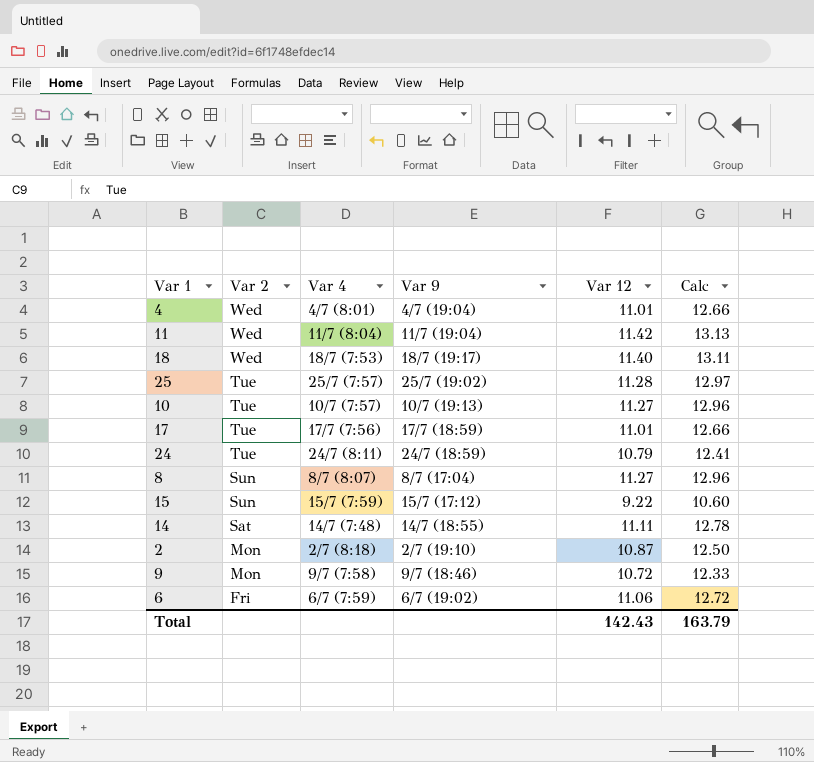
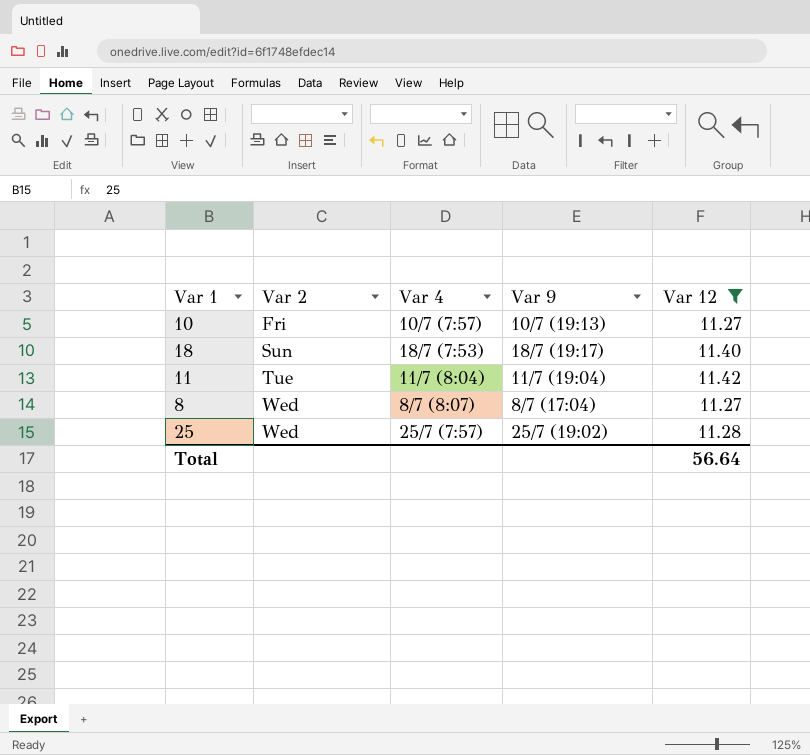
filter: none -> Var 12 >= 11.27
row order: Var 2 descending -> Var 2 ascending
column Calc | formula: [Var 12] * 1.15 -> none
10 | Var 2: Tue -> Fri
18 | Var 2: Wed -> Sun
11 | Var 2: Wed -> Tue
8 | Var 2: Sun -> Wed
25 | Var 2: Tue -> Wed
Total | Var 12: 142.43 -> 56.64

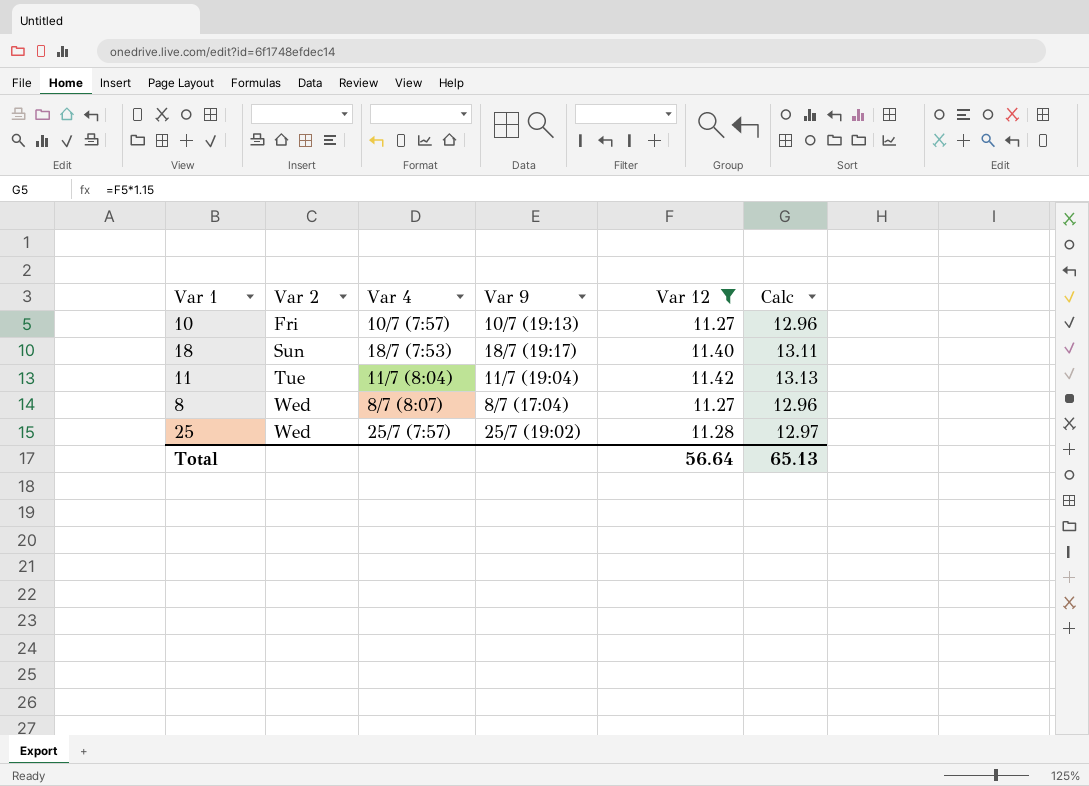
column Calc | formula: none -> [Var 12] * 1.15

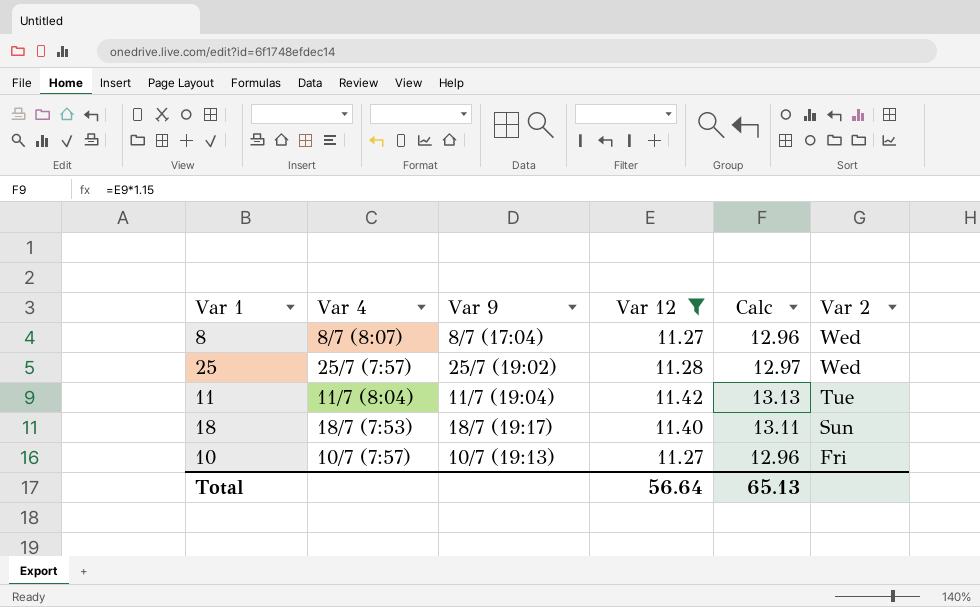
row order: Var 2 ascending -> Var 2 descending
column Var 2 | position: 2 -> 6

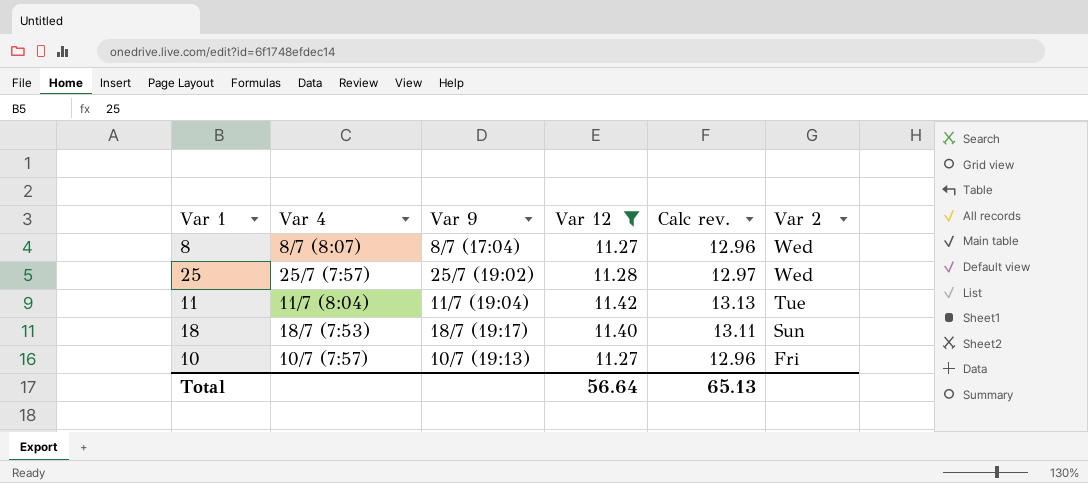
column name: Calc -> Calc rev.

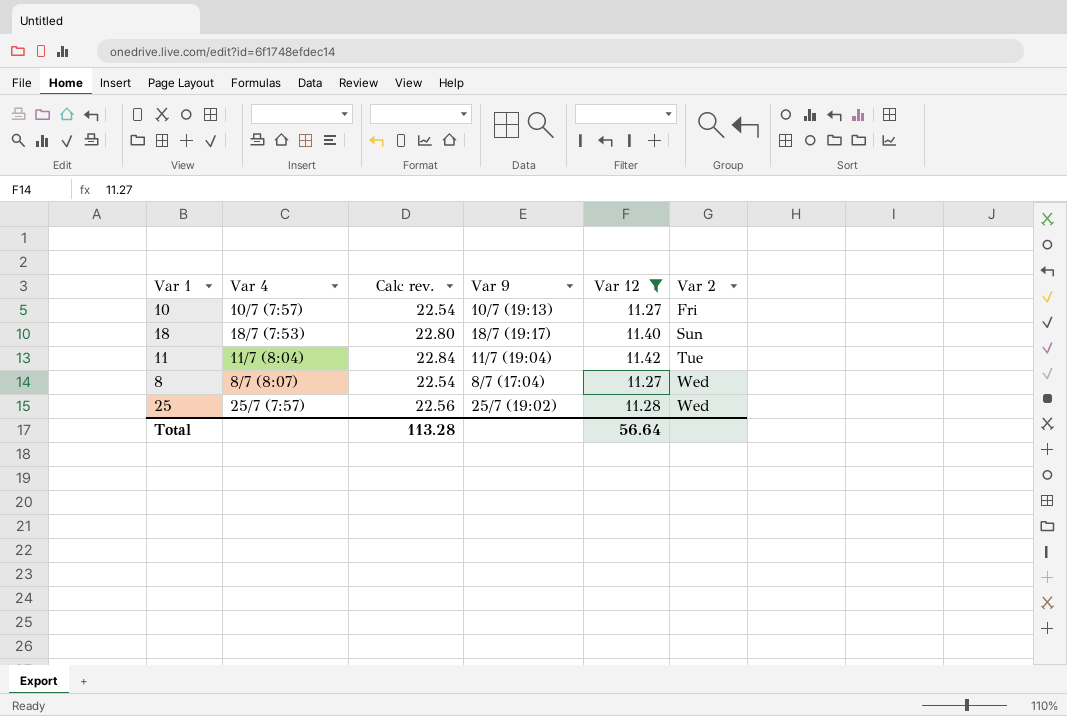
row order: Var 2 descending -> Var 2 ascending
column Calc rev. | formula: [Var 12] * 1.15 -> [Var 12] * 2
column Calc rev. | position: 5 -> 3
Total | Calc rev.: 65.13 -> 113.28

